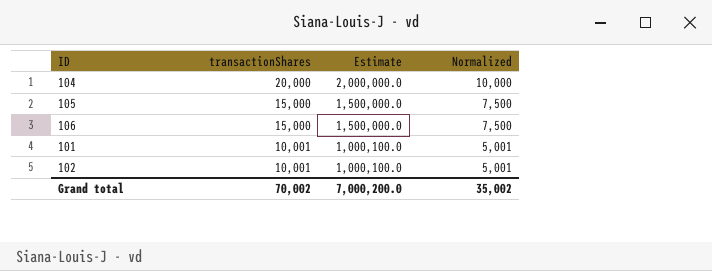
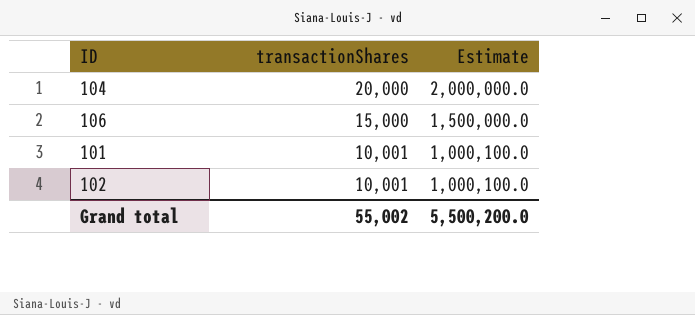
column Normalized | formula: [transactionShares] * 0.5 -> none
row 105: 15,000 | 1,500,000.0 | 7,500 -> none
Grand total | transactionShares: 70,002 -> 55,002
Grand total | Estimate: 7,000,200.0 -> 5,500,200.0

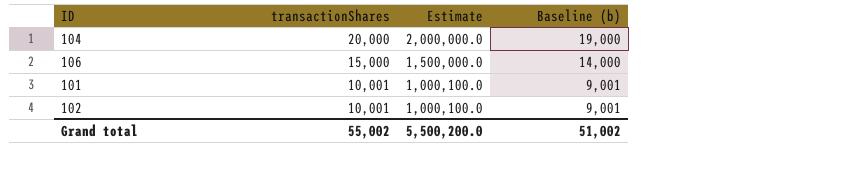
column Baseline (b) | formula: none -> [transactionShares] - 1000

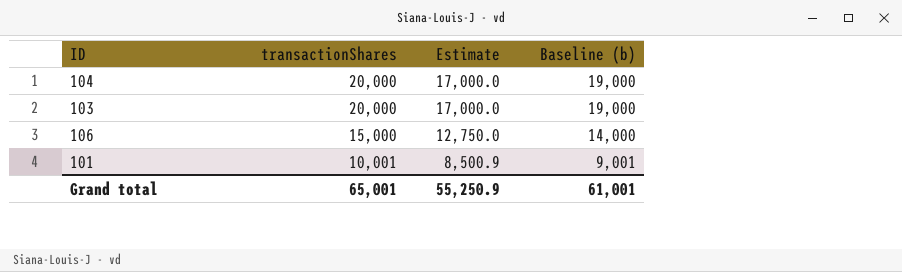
column Estimate | formula: [transactionShares] * 100 -> [transactionShares] * 0.85
row 102: 10,001 | 1,000,100.0 | 9,001 -> none
row 103: none -> 20,000 | 17,000.0 | 19,000
Grand total | transactionShares: 55,002 -> 65,001
Grand total | Estimate: 5,500,200.0 -> 55,250.9
Grand total | Baseline (b): 51,002 -> 61,001

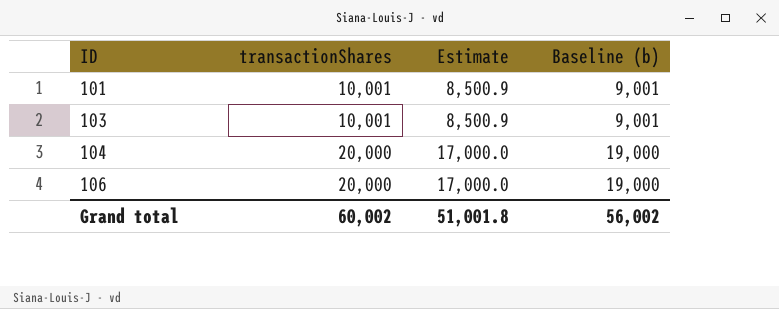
row order: transactionShares descending -> ID ascending
103 | transactionShares: 20,000 -> 10,001
103 | Estimate: 17,000.0 -> 8,500.9
103 | Baseline (b): 19,000 -> 9,001
106 | transactionShares: 15,000 -> 20,000
106 | Estimate: 12,750.0 -> 17,000.0
106 | Baseline (b): 14,000 -> 19,000
Grand total | transactionShares: 65,001 -> 60,002
Grand total | Estimate: 55,250.9 -> 51,001.8
Grand total | Baseline (b): 61,001 -> 56,002

